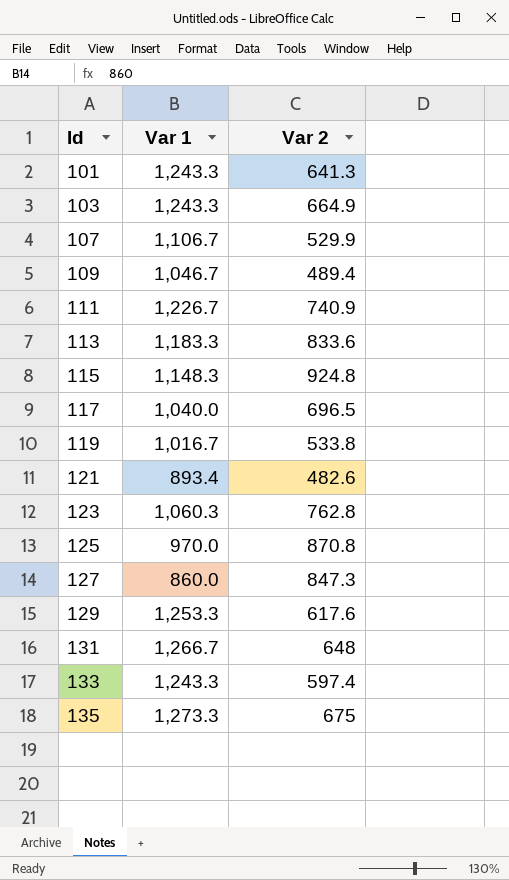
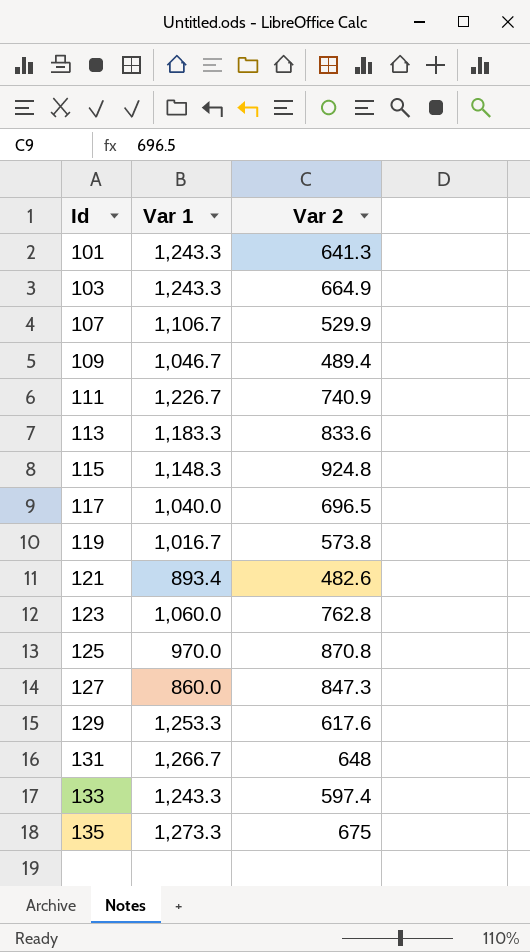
119 | Var 2: 533.8 -> 573.8
123 | Var 1: 1,060.3 -> 1,060.0

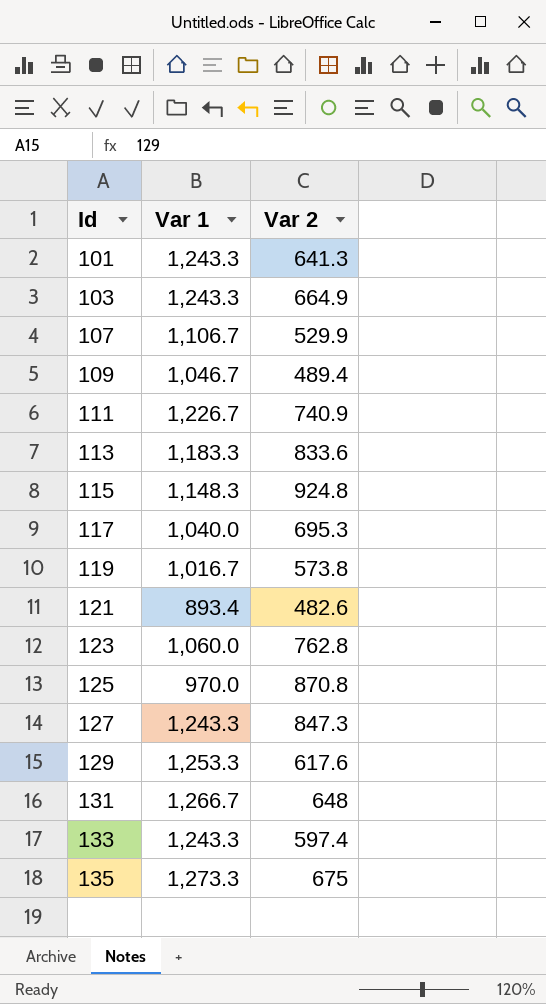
117 | Var 2: 696.5 -> 695.3
127 | Var 1: 860.0 -> 1,243.3

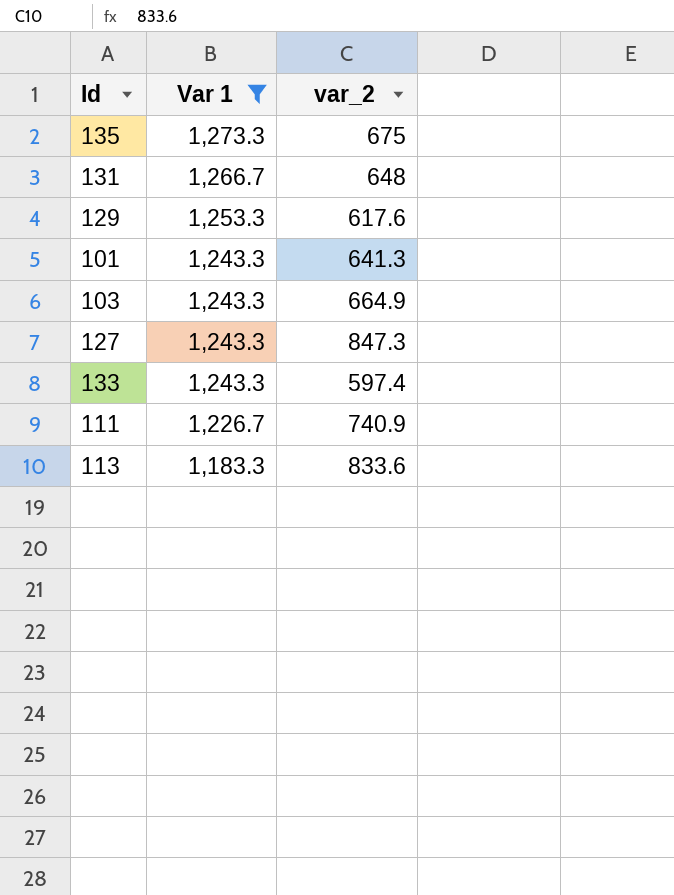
filter: none -> Var 1 >= 1,183.3
row order: Id ascending -> Var 1 descending
column name: Var 2 -> var_2

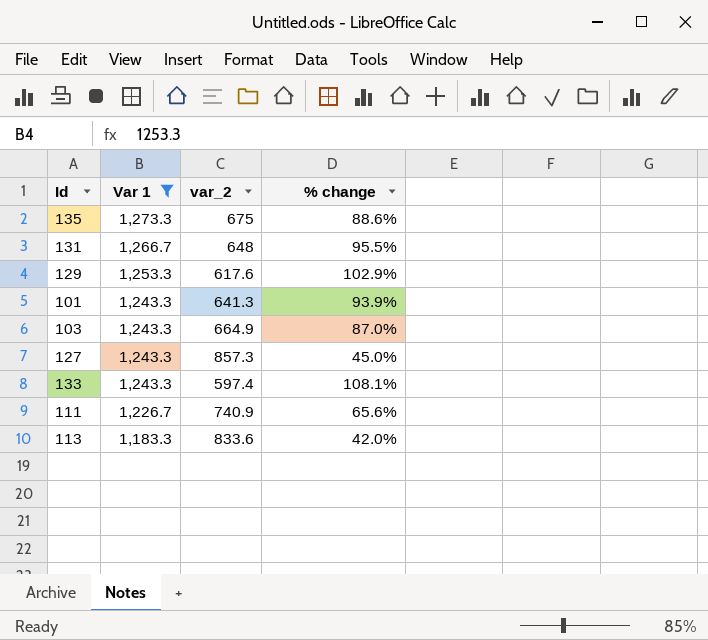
column % change | formula: none -> ([Var 1] - [var_2]) / [var_2]
127 | var_2: 847.3 -> 857.3

